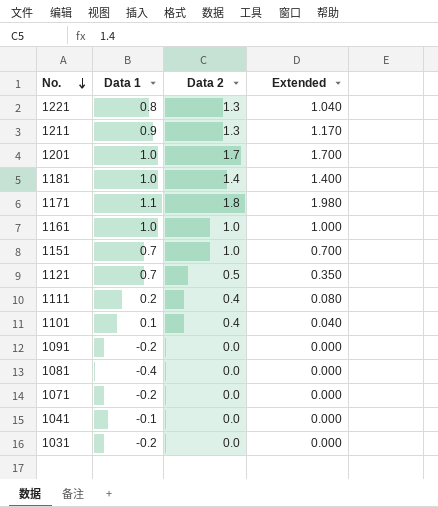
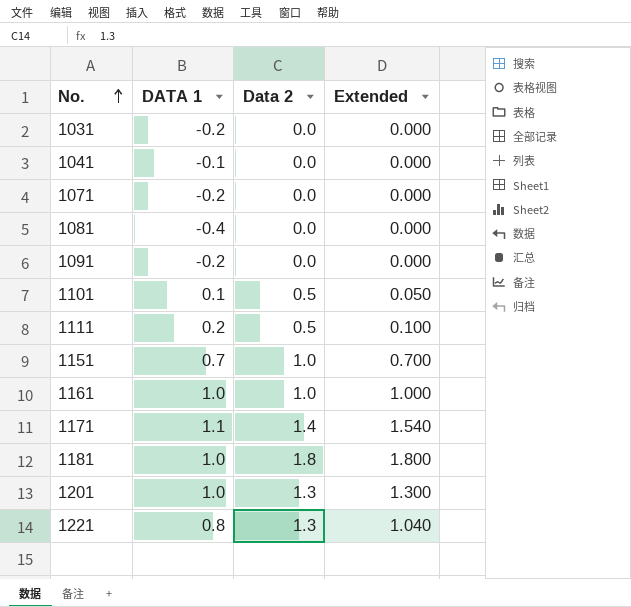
row order: No. descending -> No. ascending
column name: Data 1 -> DATA 1
row 1211: 0.9 | 1.3 | 1.170 -> none
row 1121: 0.7 | 0.5 | 0.350 -> none
1101 | Data 2: 0.4 -> 0.5
1101 | Extended: 0.040 -> 0.050
1111 | Data 2: 0.4 -> 0.5
1111 | Extended: 0.080 -> 0.100
1171 | Data 2: 1.8 -> 1.4
1171 | Extended: 1.980 -> 1.540
1181 | Data 2: 1.4 -> 1.8
1181 | Extended: 1.400 -> 1.800
1201 | Data 2: 1.7 -> 1.3
1201 | Extended: 1.700 -> 1.300

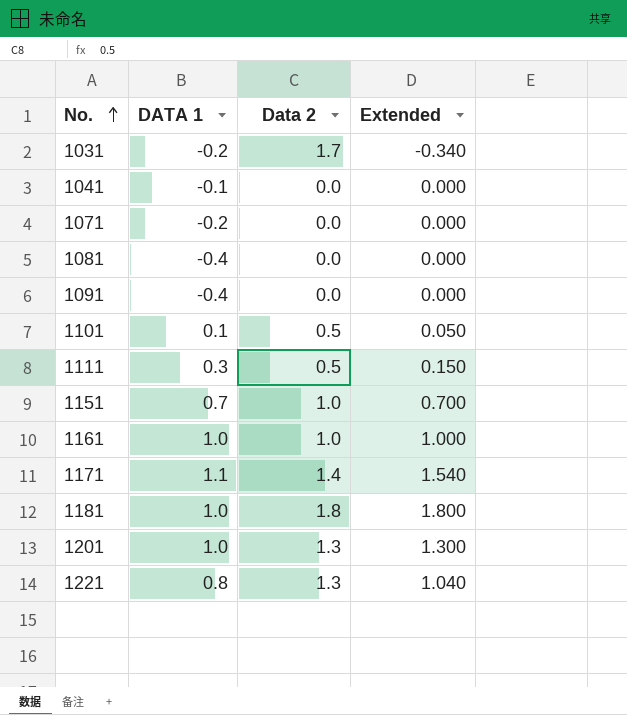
1031 | Data 2: 0.0 -> 1.7
1031 | Extended: 0.000 -> -0.340
1091 | DATA 1: -0.2 -> -0.4
1111 | DATA 1: 0.2 -> 0.3
1111 | Extended: 0.100 -> 0.150

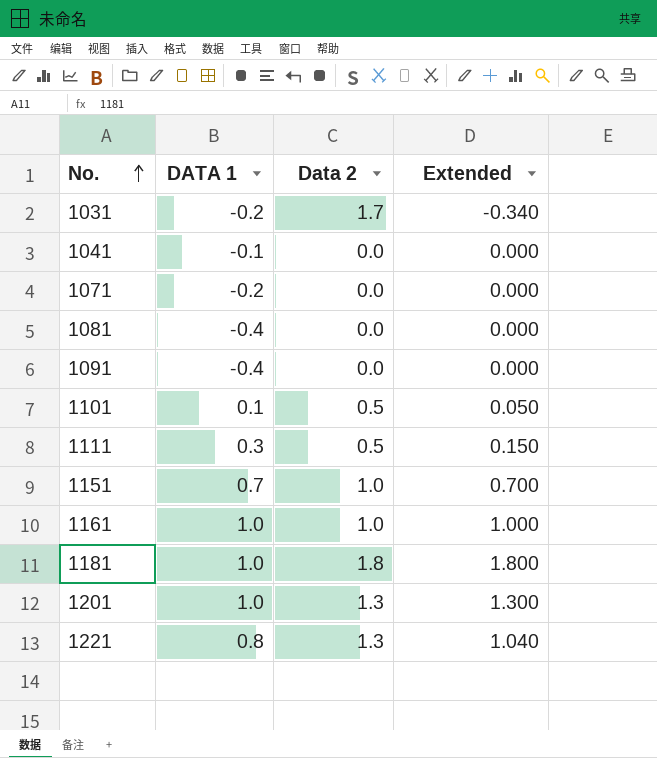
row 1171: 1.1 | 1.4 | 1.540 -> none

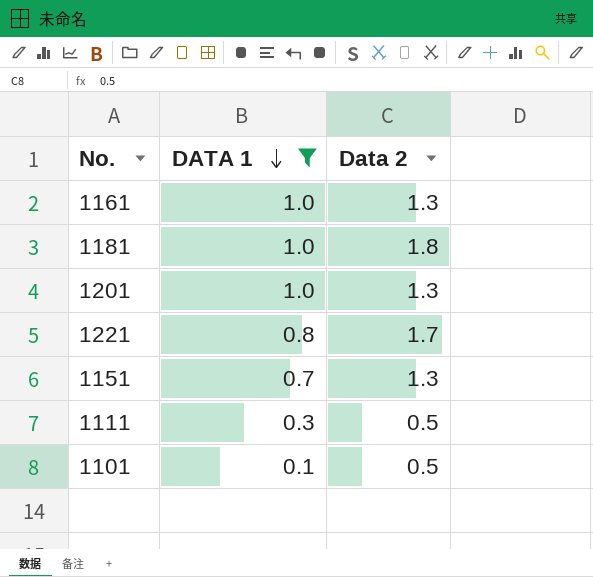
filter: none -> DATA 1 >= 0.1
row order: No. ascending -> DATA 1 descending
column Extended | formula: [DATA 1] * [Data 2] -> none
1161 | Data 2: 1.0 -> 1.3
1221 | Data 2: 1.3 -> 1.7
1151 | Data 2: 1.0 -> 1.3

